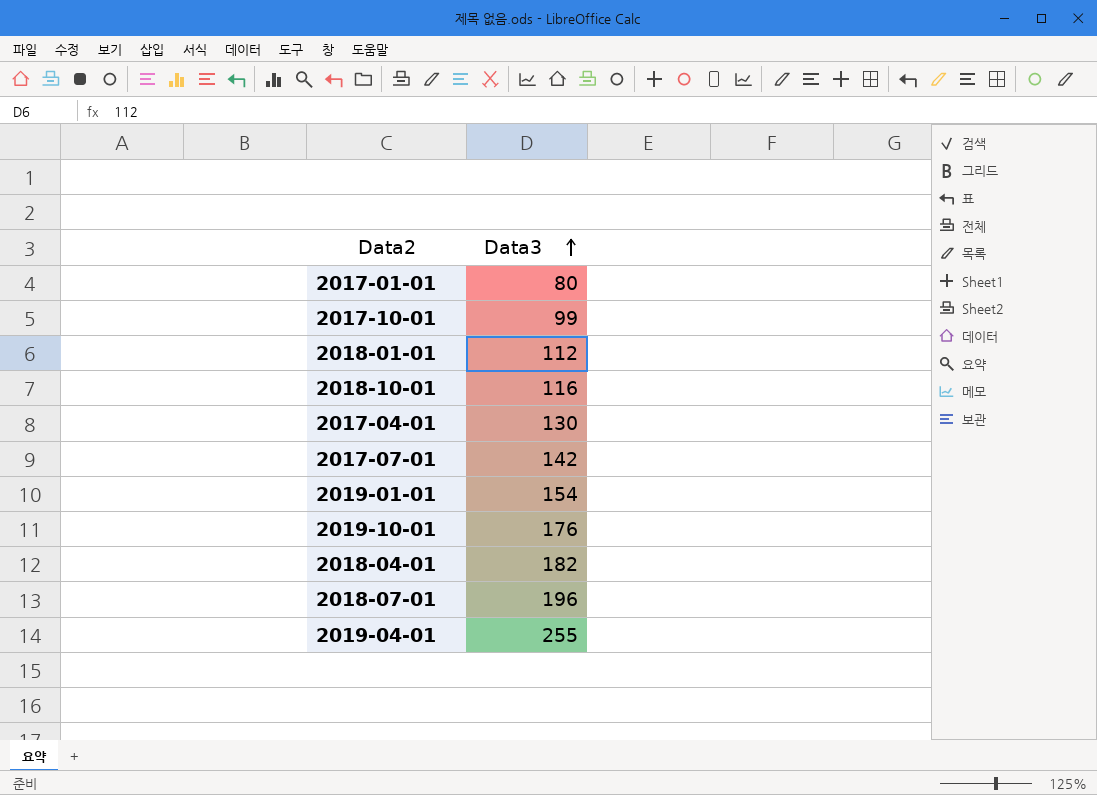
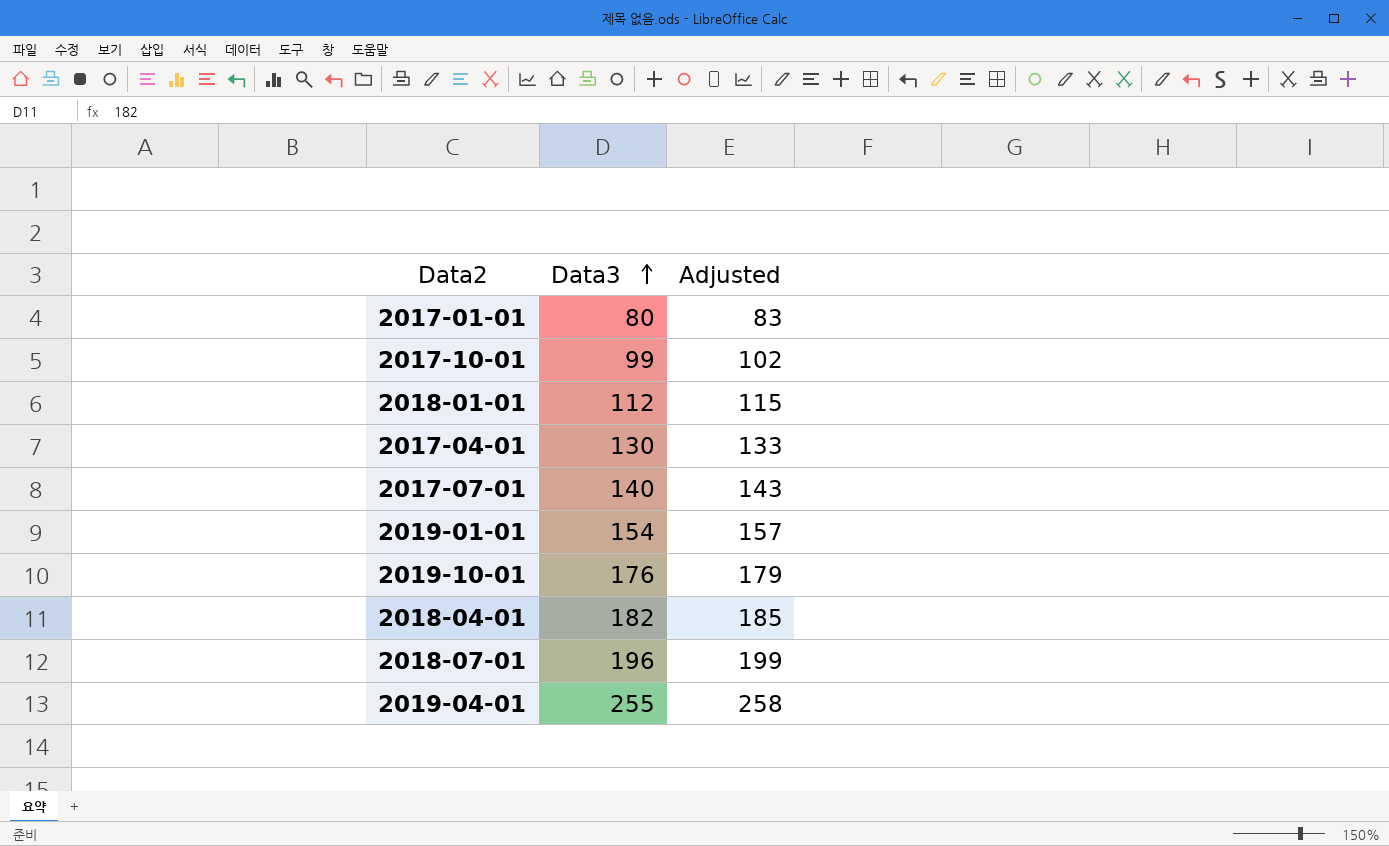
column Adjusted | formula: none -> [Data3] + 3
row 2018-10-01: 116 -> none
2017-07-01 | Data3: 142 -> 140

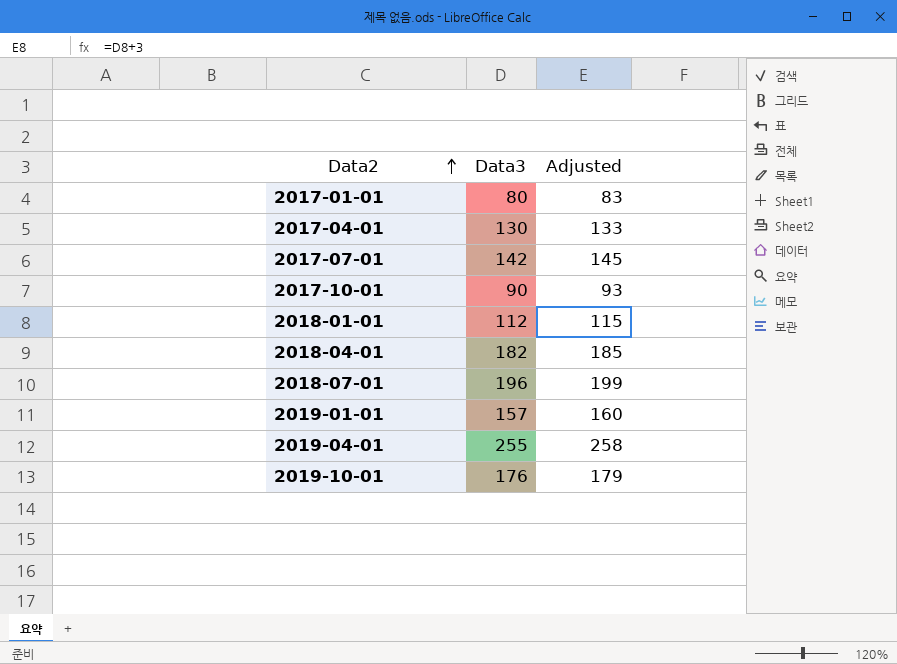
row order: Data3 ascending -> Data2 ascending
2017-07-01 | Data3: 140 -> 142
2017-07-01 | Adjusted: 143 -> 145
2017-10-01 | Data3: 99 -> 90
2017-10-01 | Adjusted: 102 -> 93
2019-01-01 | Data3: 154 -> 157
2019-01-01 | Adjusted: 157 -> 160

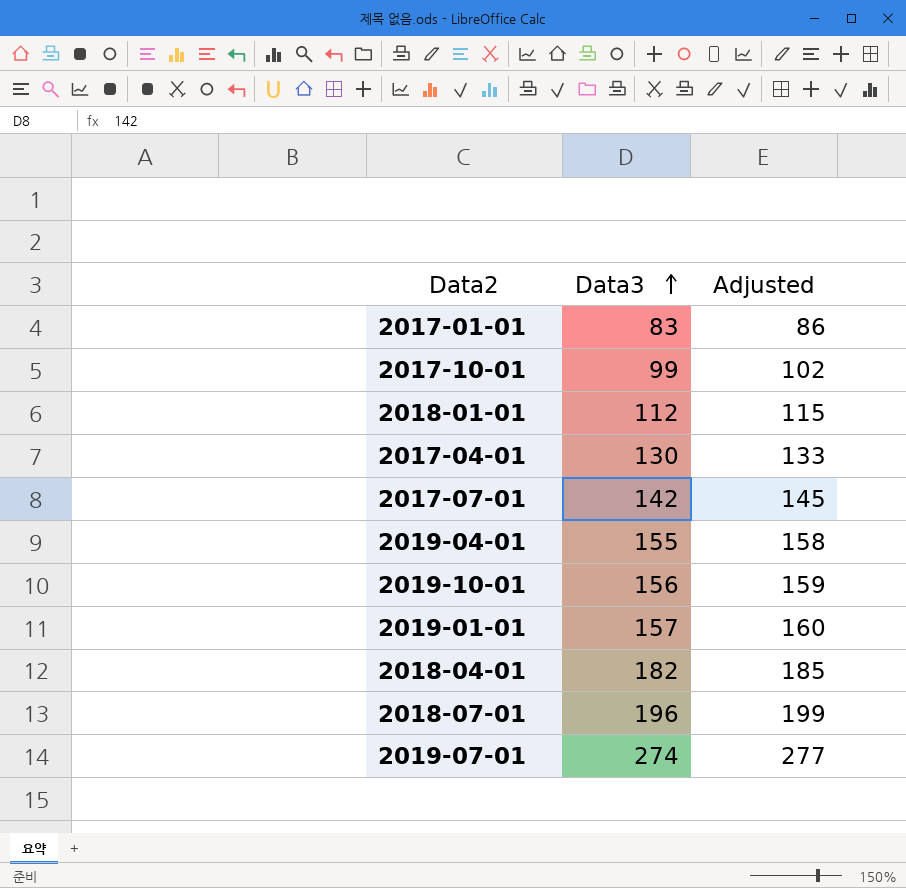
row order: Data2 ascending -> Data3 ascending
2017-01-01 | Data3: 80 -> 83
2017-01-01 | Adjusted: 83 -> 86
2017-10-01 | Data3: 90 -> 99
2017-10-01 | Adjusted: 93 -> 102
2019-04-01 | Data3: 255 -> 155
2019-04-01 | Adjusted: 258 -> 158
2019-10-01 | Data3: 176 -> 156
2019-10-01 | Adjusted: 179 -> 159
row 2019-07-01: none -> 274 | 277

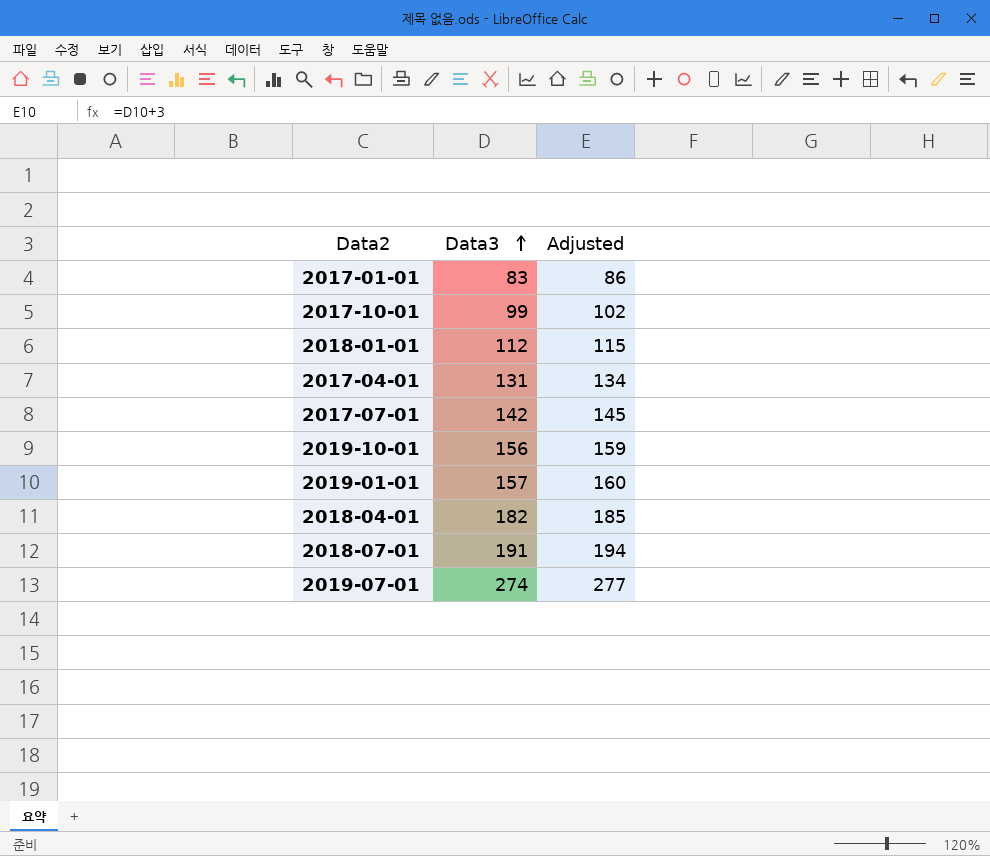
row 2019-04-01: 155 | 158 -> none
2017-04-01 | Data3: 130 -> 131
2017-04-01 | Adjusted: 133 -> 134
2018-07-01 | Data3: 196 -> 191
2018-07-01 | Adjusted: 199 -> 194

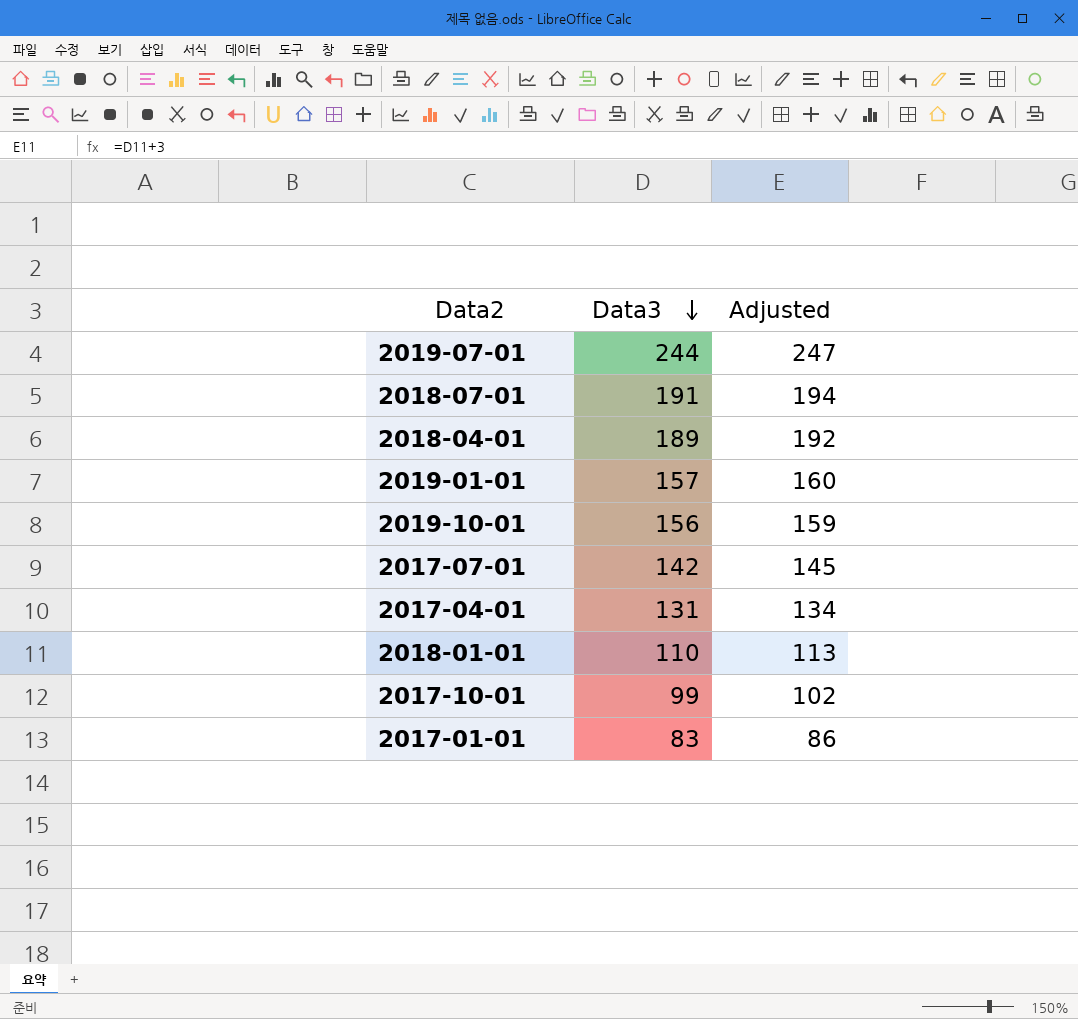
row order: Data3 ascending -> Data3 descending
2019-07-01 | Data3: 274 -> 244
2019-07-01 | Adjusted: 277 -> 247
2018-04-01 | Data3: 182 -> 189
2018-04-01 | Adjusted: 185 -> 192
2018-01-01 | Data3: 112 -> 110
2018-01-01 | Adjusted: 115 -> 113

